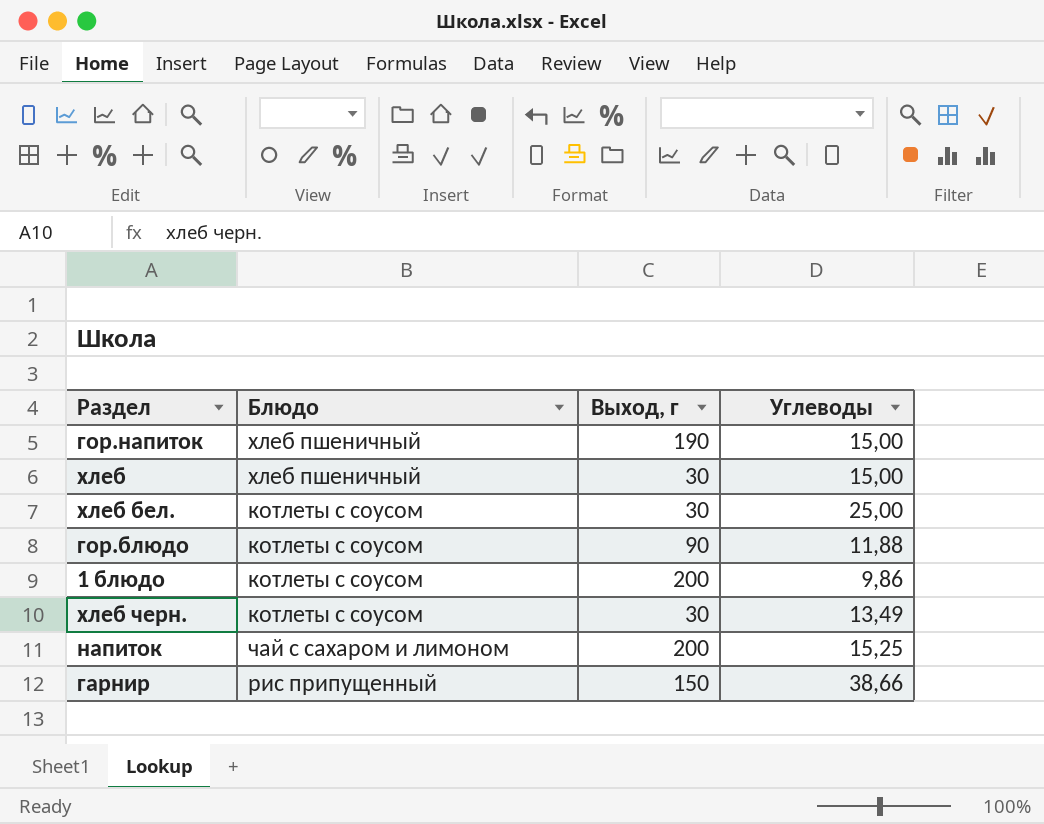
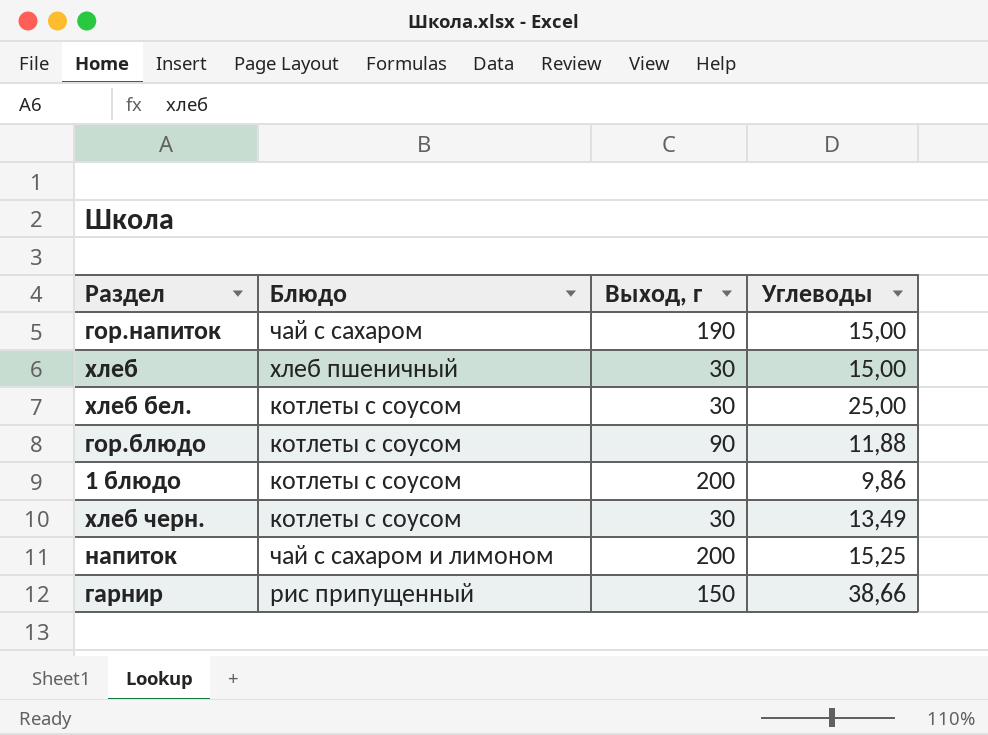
гор.напиток | Блюдо: хлеб пшеничный -> чай с сахаром

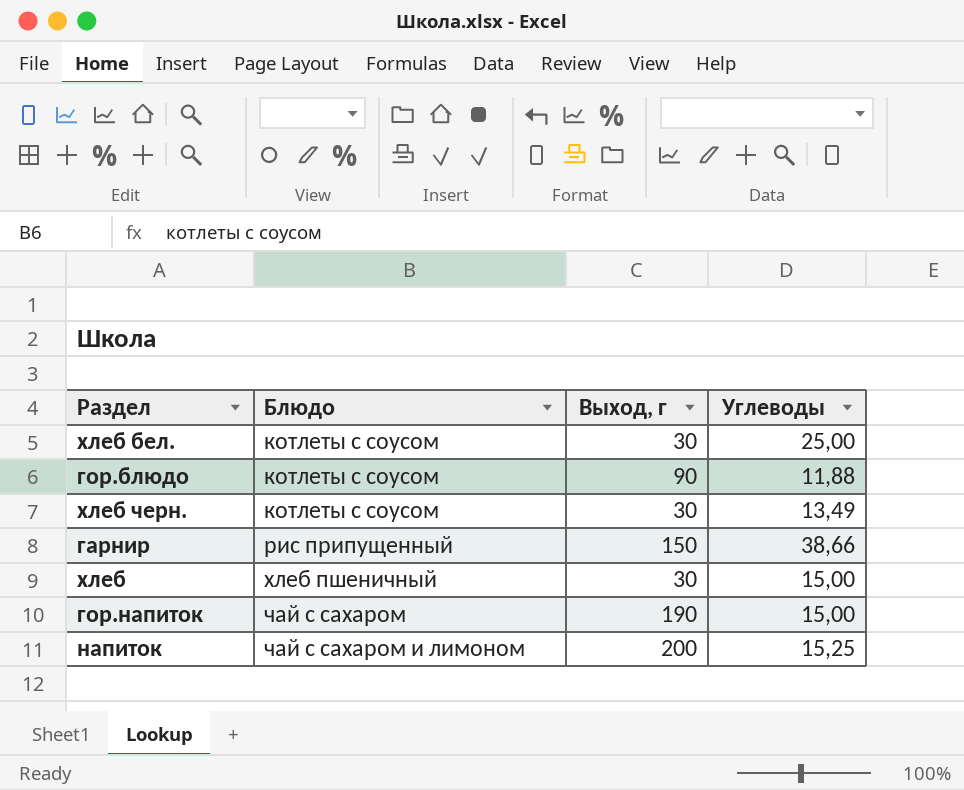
row order: none -> Блюдо ascending
row 1 блюдо: котлеты с соусом | 200 | 9,86 -> none

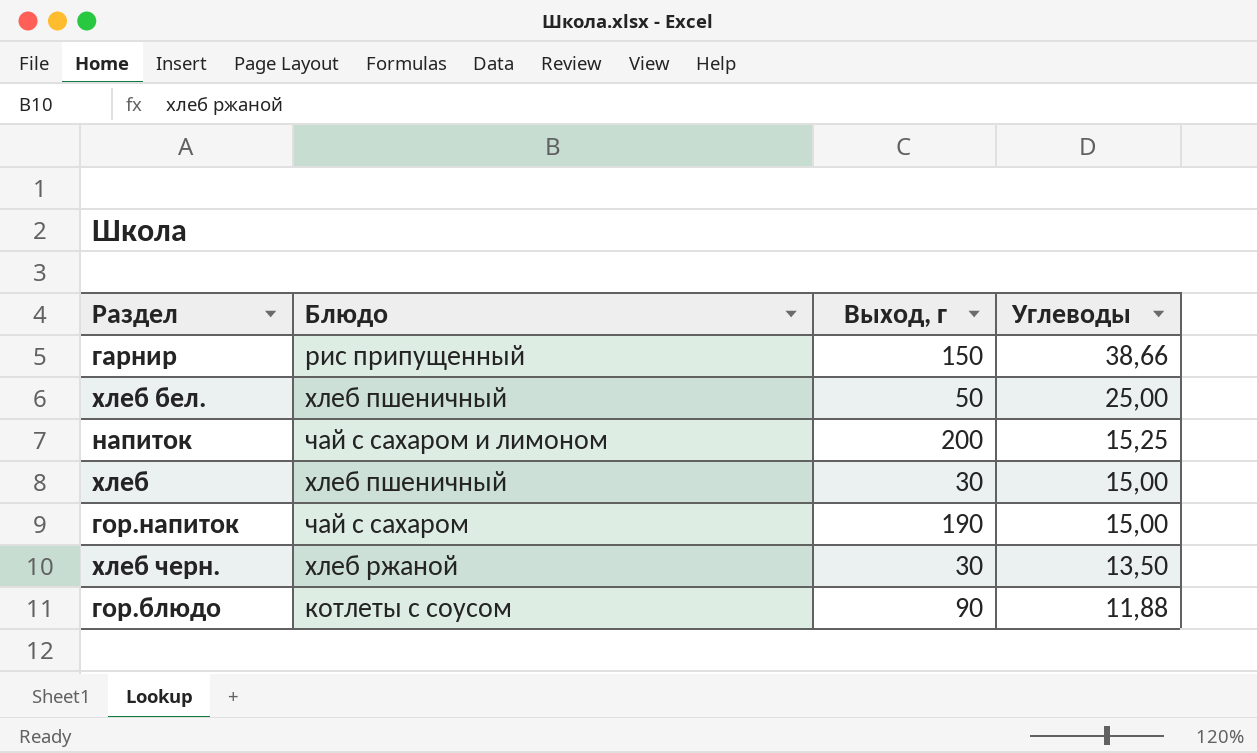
row order: Блюдо ascending -> Углеводы descending
хлеб бел. | Блюдо: котлеты с соусом -> хлеб пшеничный
хлеб бел. | Выход, г: 30 -> 50
хлеб черн. | Блюдо: котлеты с соусом -> хлеб ржаной
хлеб черн. | Углеводы: 13,49 -> 13,50

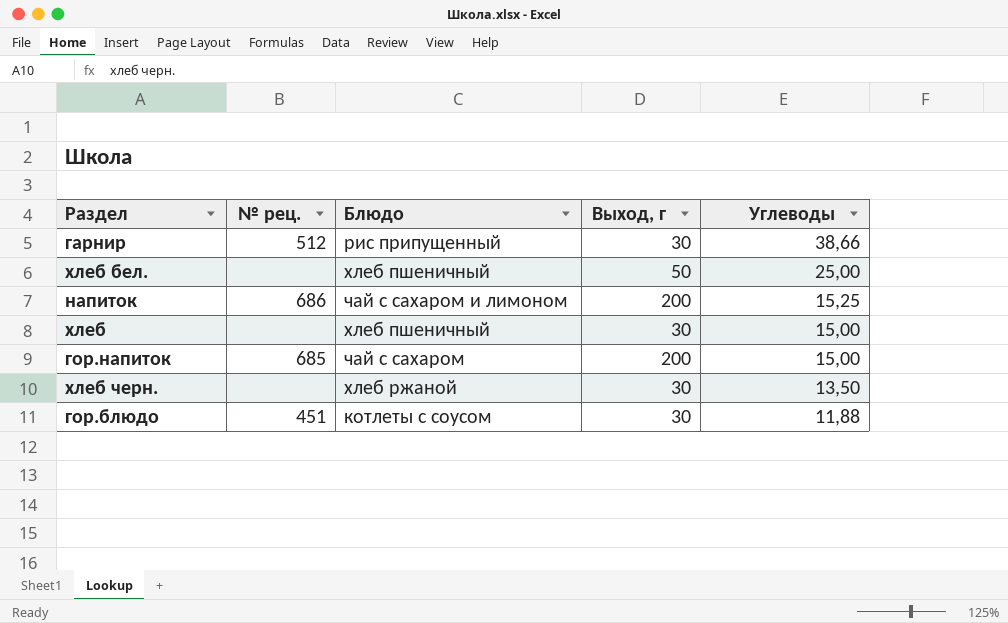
column № рец. | position: none -> 2
гарнир | Выход, г: 150 -> 30
гор.напиток | Выход, г: 190 -> 200
гор.блюдо | Выход, г: 90 -> 30

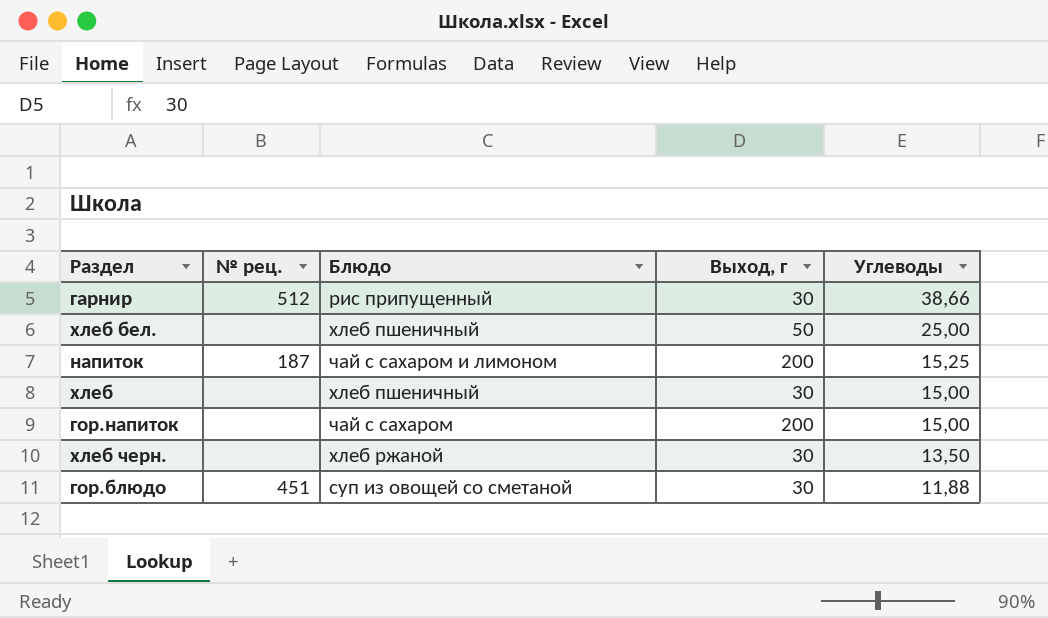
напиток | № рец.: 686 -> 187
гор.напиток | № рец.: 685 -> none
гор.блюдо | Блюдо: котлеты с соусом -> суп из овощей со сметаной

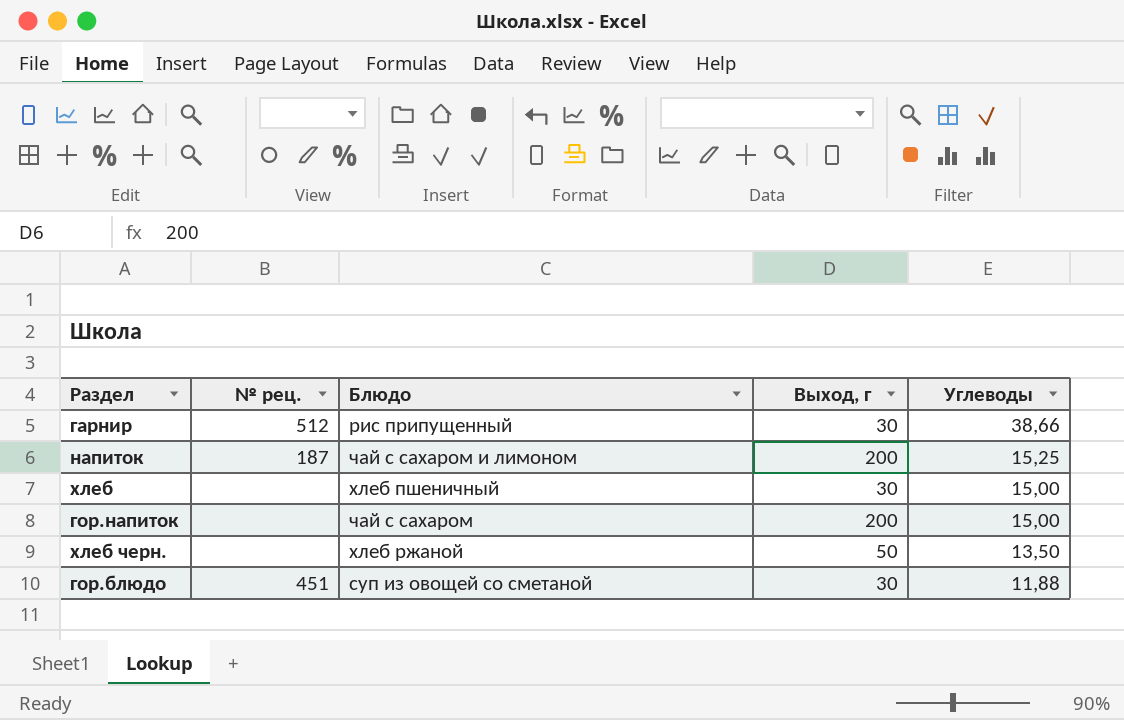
row хлеб бел.: none | хлеб пшеничный | 50 | 25,00 -> none
хлеб черн. | Выход, г: 30 -> 50

